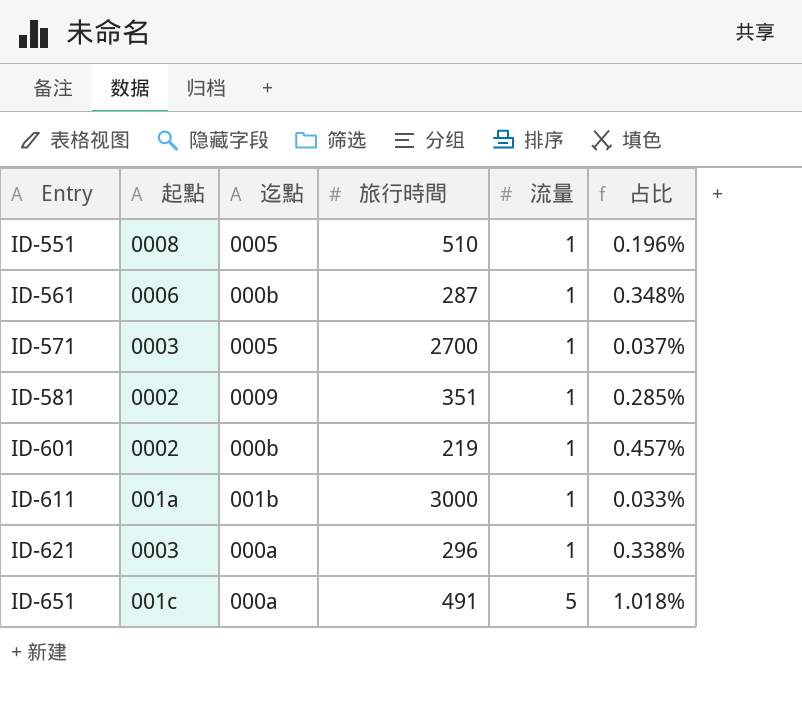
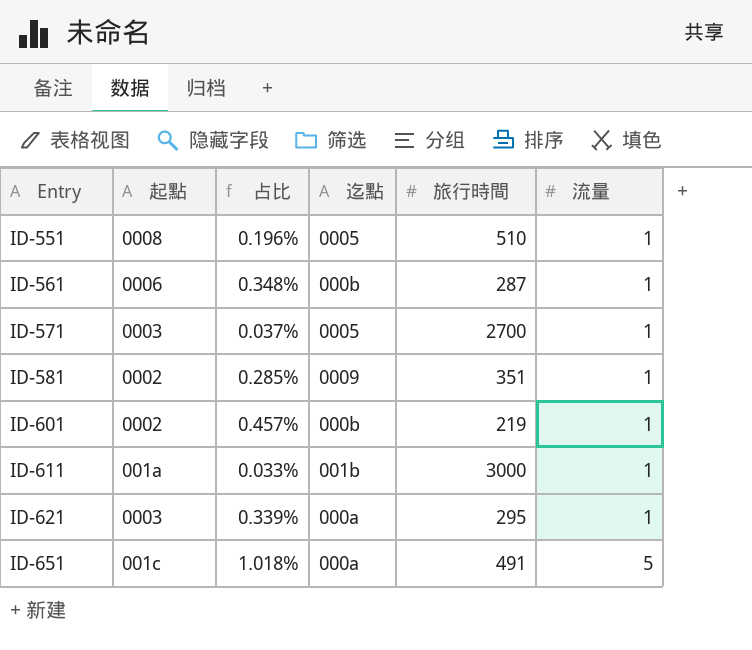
column 占比 | position: 6 -> 3
ID-621 | 占比: 0.338% -> 0.339%
ID-621 | 旅行時間: 296 -> 295

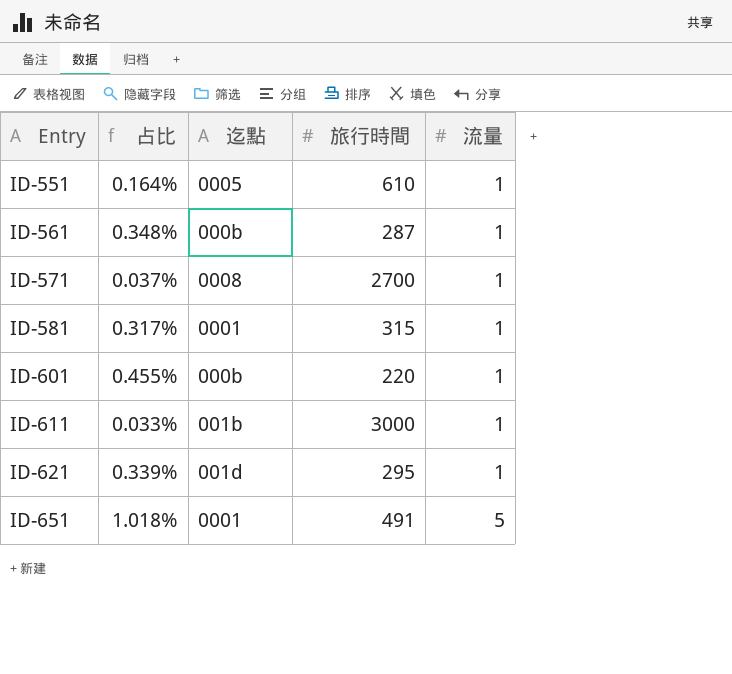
column 起點 | position: 2 -> none
ID-551 | 占比: 0.196% -> 0.164%
ID-551 | 旅行時間: 510 -> 610
ID-571 | 迄點: 0005 -> 0008
ID-581 | 占比: 0.285% -> 0.317%
ID-581 | 迄點: 0009 -> 0001
ID-581 | 旅行時間: 351 -> 315
ID-601 | 占比: 0.457% -> 0.455%
ID-601 | 旅行時間: 219 -> 220
ID-621 | 迄點: 000a -> 001d
ID-651 | 迄點: 000a -> 0001

